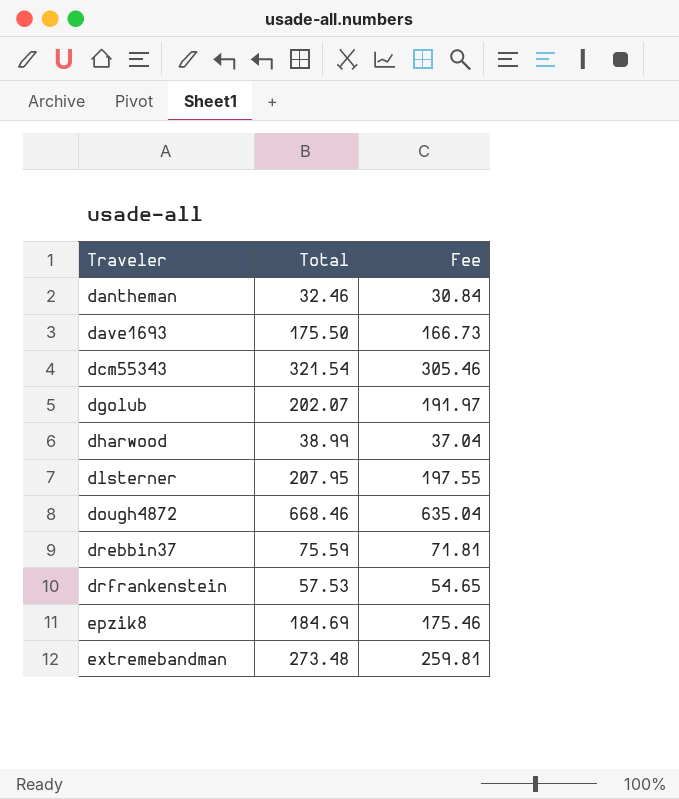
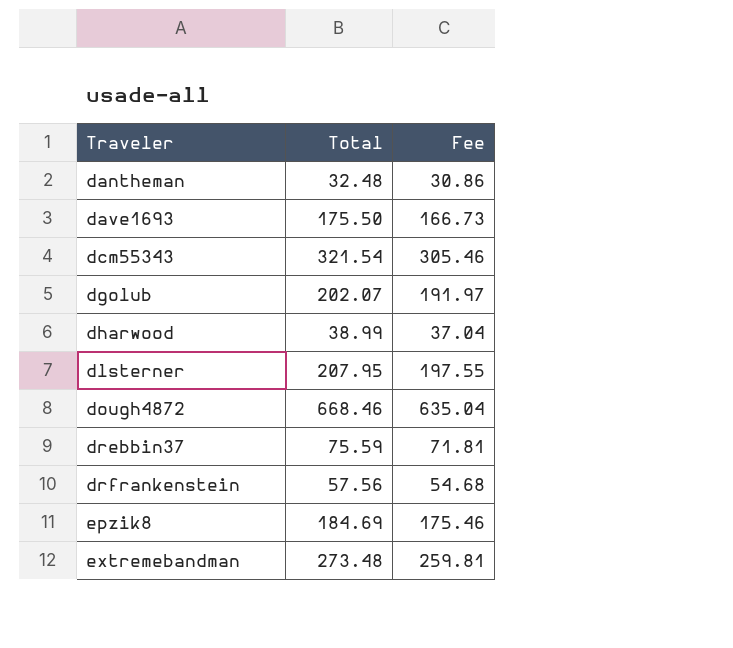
dantheman | Total: 32.46 -> 32.48
dantheman | Fee: 30.84 -> 30.86
drfrankenstein | Total: 57.53 -> 57.56
drfrankenstein | Fee: 54.65 -> 54.68

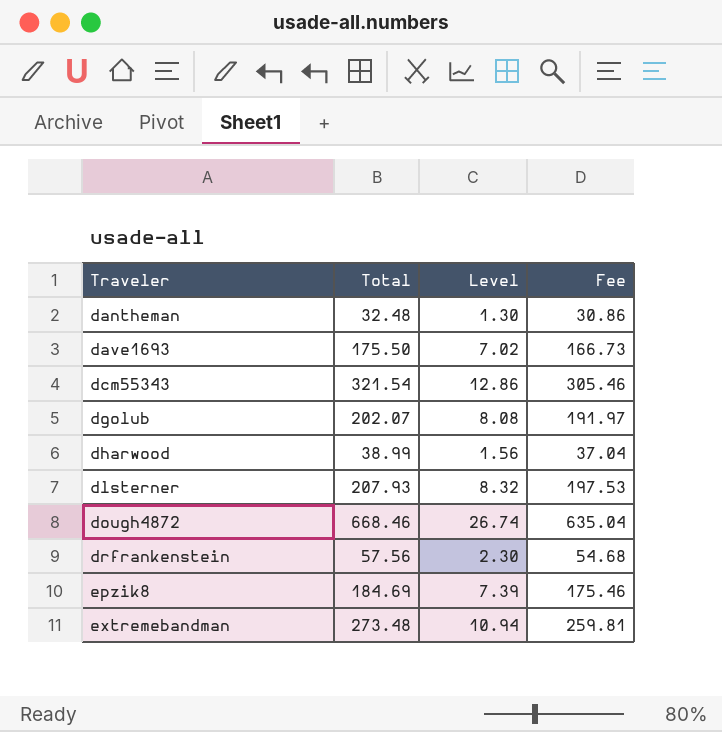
column Level | formula: none -> [Total] * 0.04
row drebbin37: 75.59 | 71.81 -> none
dlsterner | Total: 207.95 -> 207.93
dlsterner | Fee: 197.55 -> 197.53

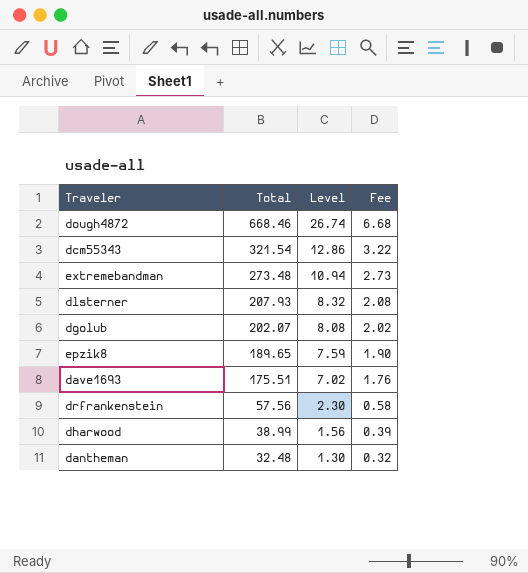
row order: Traveler ascending -> Total descending
column Fee | formula: [Total] * 0.95 -> [Total] * 0.01
epzik8 | Total: 184.69 -> 189.65
epzik8 | Level: 7.39 -> 7.59
dave1693 | Total: 175.50 -> 175.51

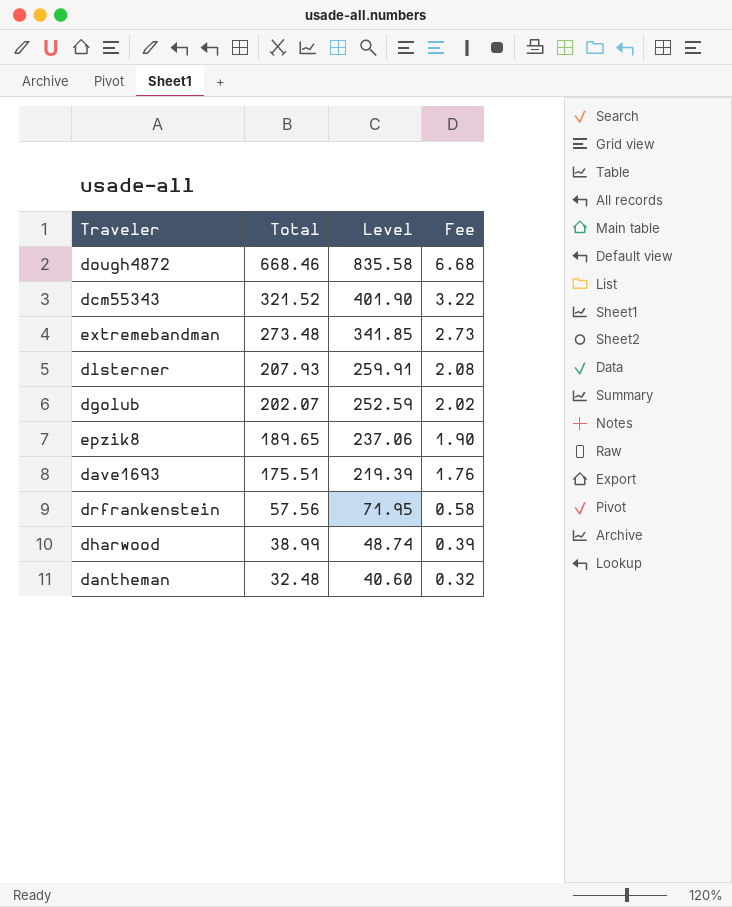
column Level | formula: [Total] * 0.04 -> [Total] * 1.25
dcm55343 | Total: 321.54 -> 321.52

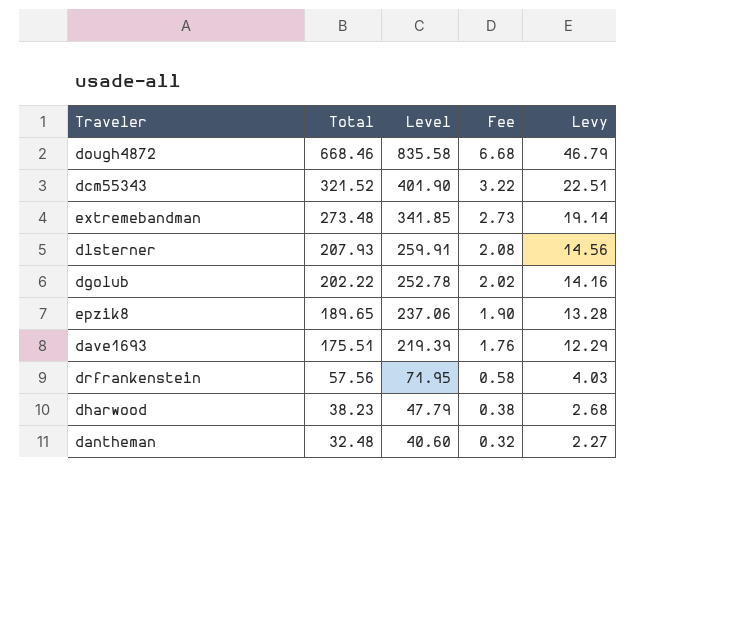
column Levy | formula: none -> [Total] * 0.07
dgolub | Total: 202.07 -> 202.22
dgolub | Level: 252.59 -> 252.78
dharwood | Total: 38.99 -> 38.23
dharwood | Level: 48.74 -> 47.79
dharwood | Fee: 0.39 -> 0.38

